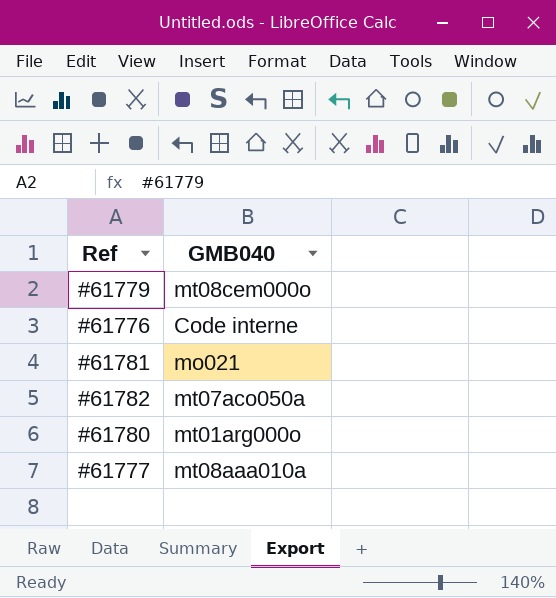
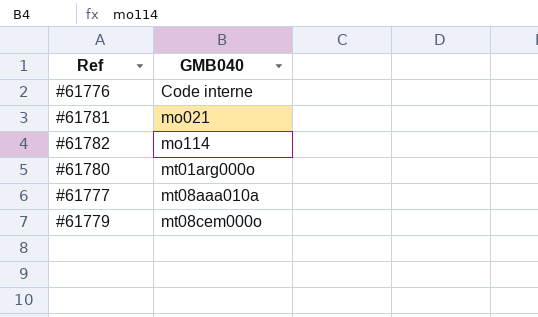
row order: none -> GMB040 ascending
#61782 | GMB040: mt07aco050a -> mo114

